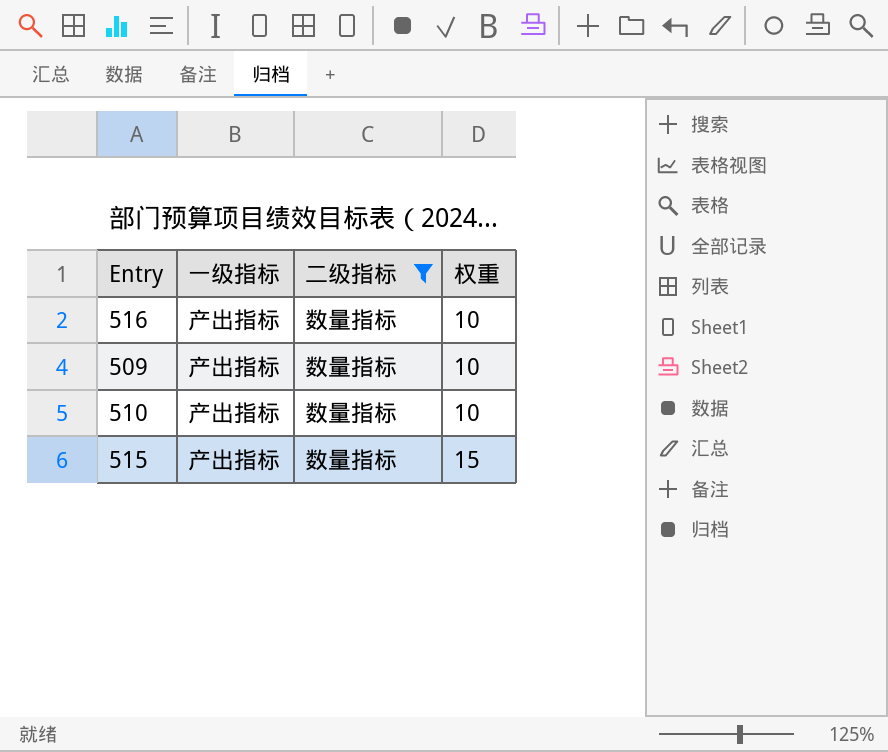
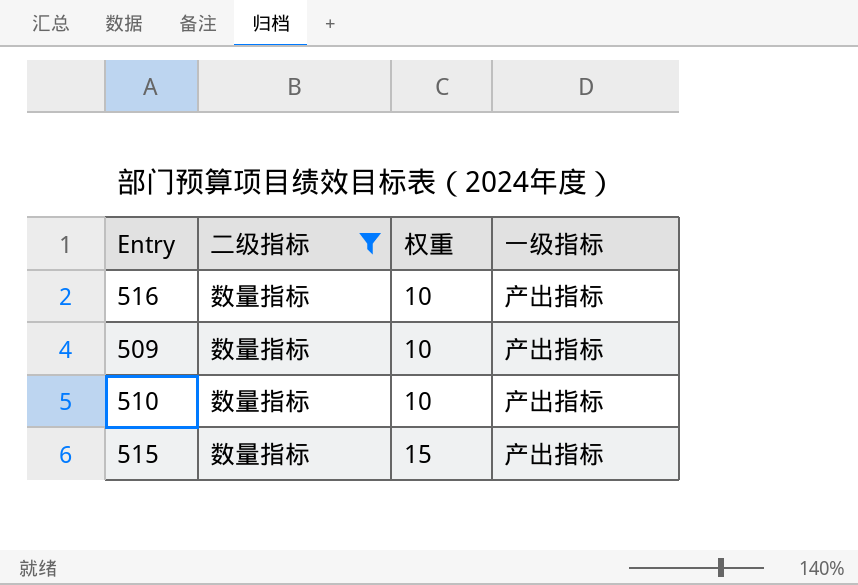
column 一级指标 | position: 2 -> 4

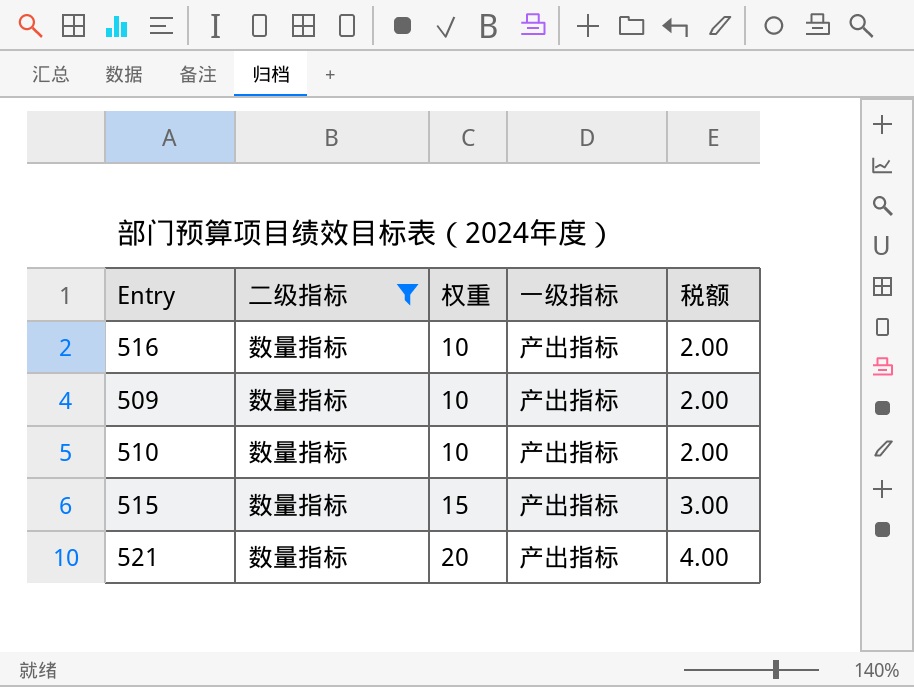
column 税额 | formula: none -> [权重] * 0.2
row 521: none -> 数量指标 | 20 | 产出指标 | 4.00

